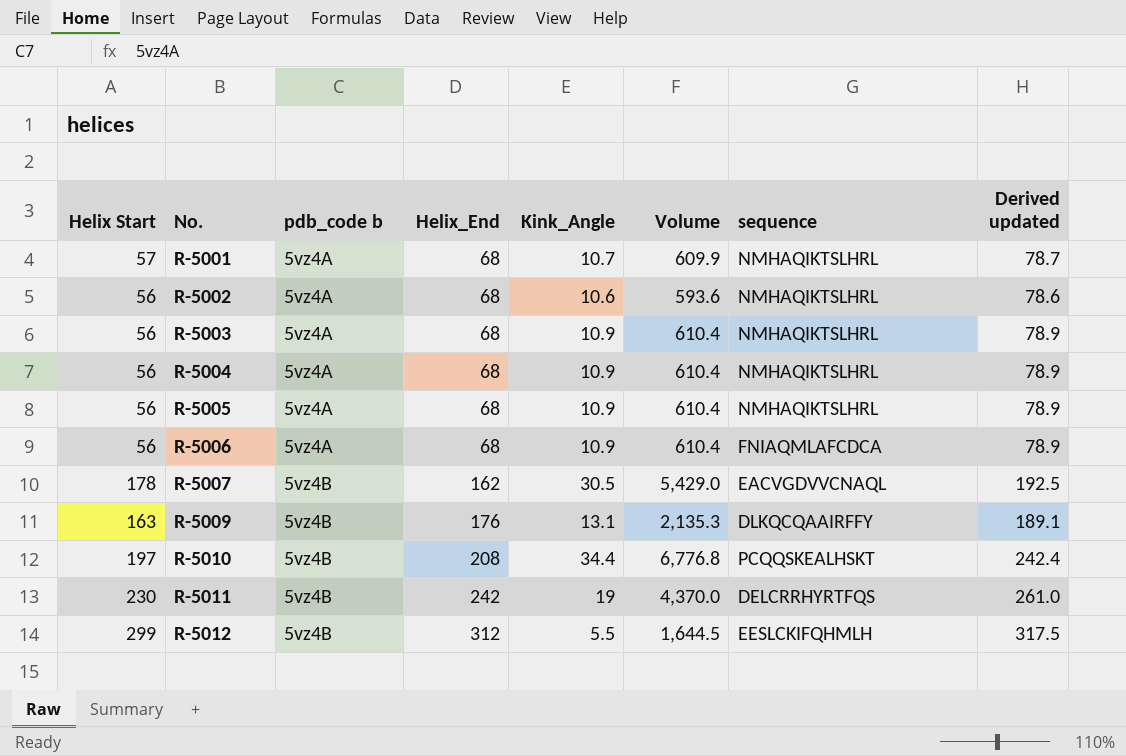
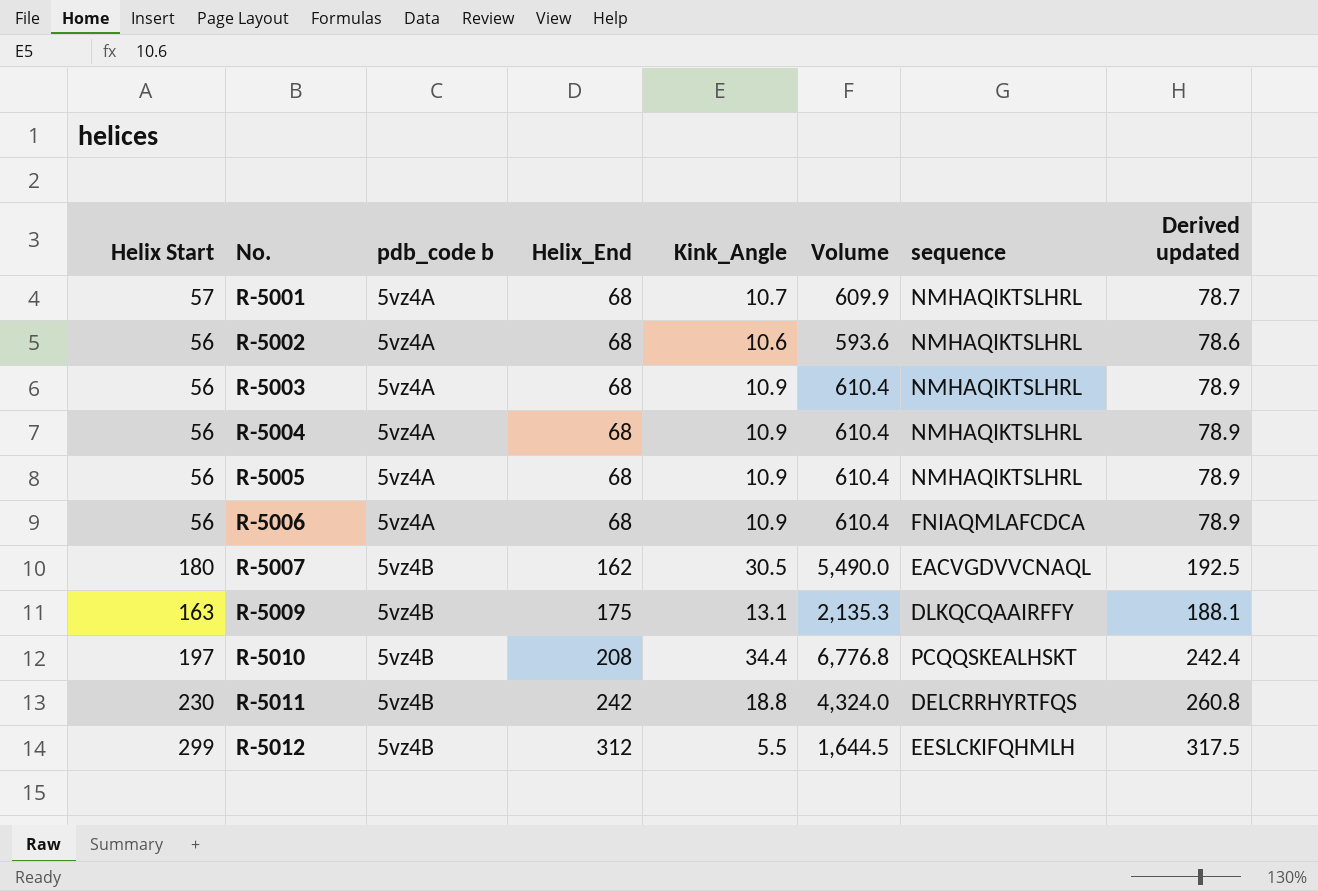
R-5007 | Helix Start: 178 -> 180
R-5007 | Volume: 5,429.0 -> 5,490.0
R-5009 | Helix_End: 176 -> 175
R-5009 | Derived updated: 189.1 -> 188.1
R-5011 | Kink_Angle: 19 -> 18.8
R-5011 | Volume: 4,370.0 -> 4,324.0
R-5011 | Derived updated: 261.0 -> 260.8

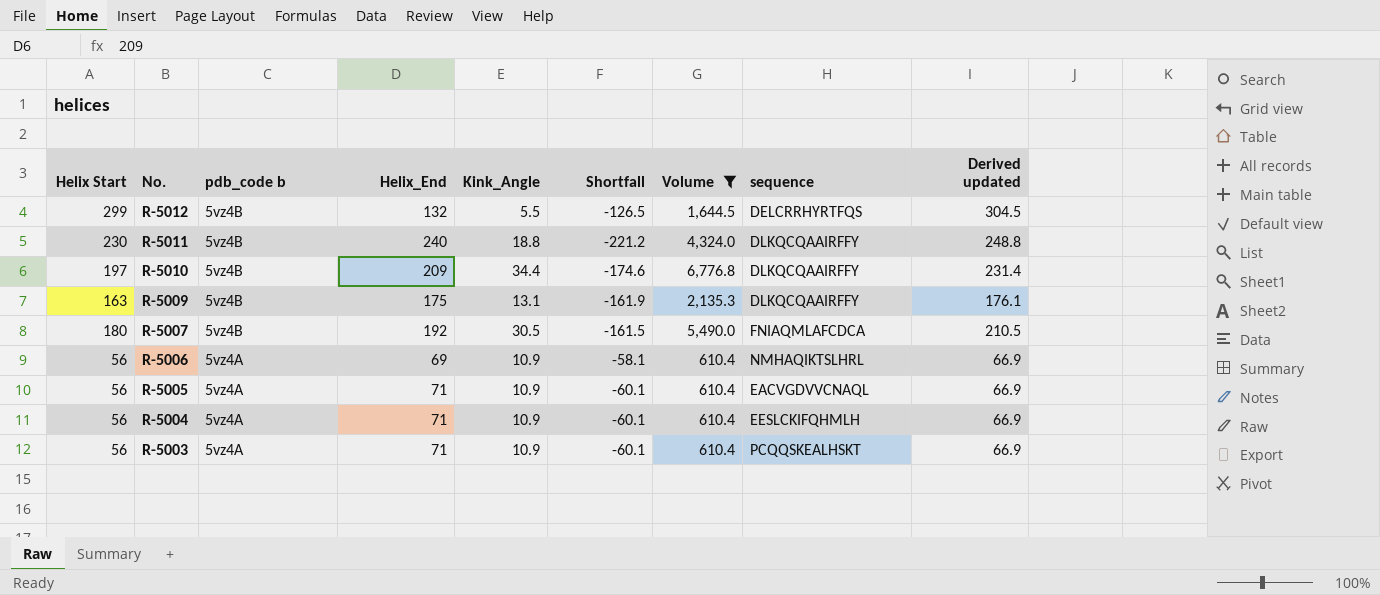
filter: none -> Volume >= 610.4
row order: No. ascending -> No. descending
column Shortfall | formula: none -> [Kink_Angle] - [Helix_End]
column Derived updated | formula: [Helix_End] + [Kink_Angle] -> [Helix Start] + [Kink_Angle]
R-5012 | Helix_End: 312 -> 132
R-5012 | sequence: EESLCKIFQHMLH -> DELCRRHYRTFQS
R-5011 | Helix_End: 242 -> 240
R-5011 | sequence: DELCRRHYRTFQS -> DLKQCQAAIRFFY
R-5010 | Helix_End: 208 -> 209
R-5010 | sequence: PCQQSKEALHSKT -> DLKQCQAAIRFFY
R-5007 | Helix_End: 162 -> 192
R-5007 | sequence: EACVGDVVCNAQL -> FNIAQMLAFCDCA
R-5006 | Helix_End: 68 -> 69
R-5006 | sequence: FNIAQMLAFCDCA -> NMHAQIKTSLHRL
R-5005 | Helix_End: 68 -> 71
R-5005 | sequence: NMHAQIKTSLHRL -> EACVGDVVCNAQL
R-5004 | Helix_End: 68 -> 71
R-5004 | sequence: NMHAQIKTSLHRL -> EESLCKIFQHMLH
R-5003 | Helix_End: 68 -> 71
R-5003 | sequence: NMHAQIKTSLHRL -> PCQQSKEALHSKT

